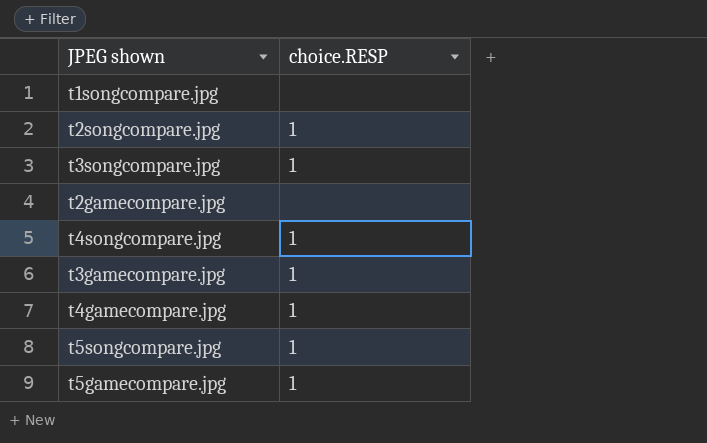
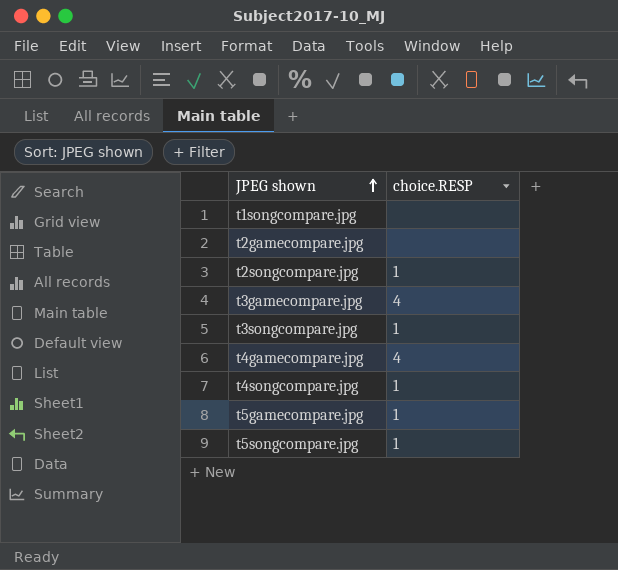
row order: none -> JPEG shown ascending
t3gamecompare.jpg | choice.RESP: 1 -> 4
t4gamecompare.jpg | choice.RESP: 1 -> 4

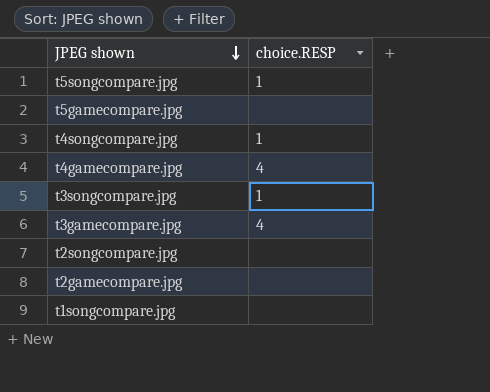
row order: JPEG shown ascending -> JPEG shown descending
t5gamecompare.jpg | choice.RESP: 1 -> none
t2songcompare.jpg | choice.RESP: 1 -> none

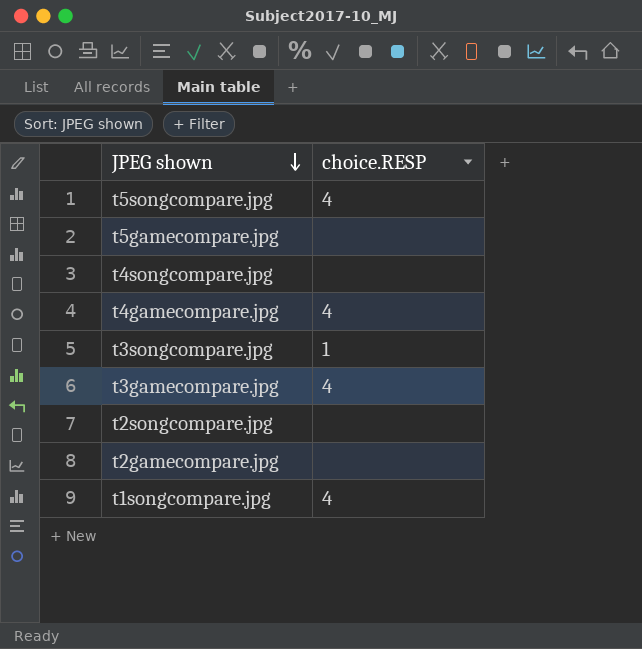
t5songcompare.jpg | choice.RESP: 1 -> 4
t4songcompare.jpg | choice.RESP: 1 -> none
t1songcompare.jpg | choice.RESP: none -> 4

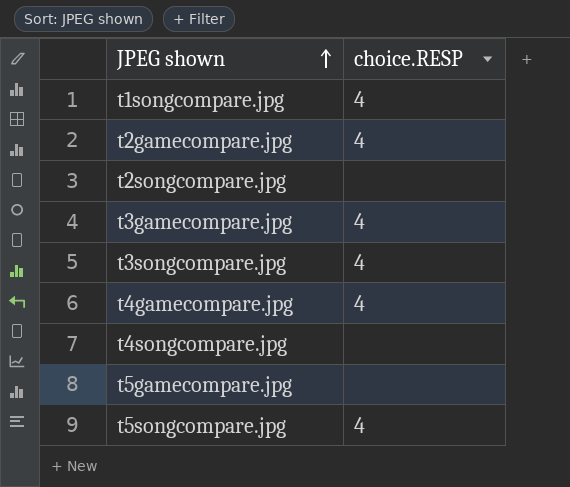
row order: JPEG shown descending -> JPEG shown ascending
t2gamecompare.jpg | choice.RESP: none -> 4
t3songcompare.jpg | choice.RESP: 1 -> 4

